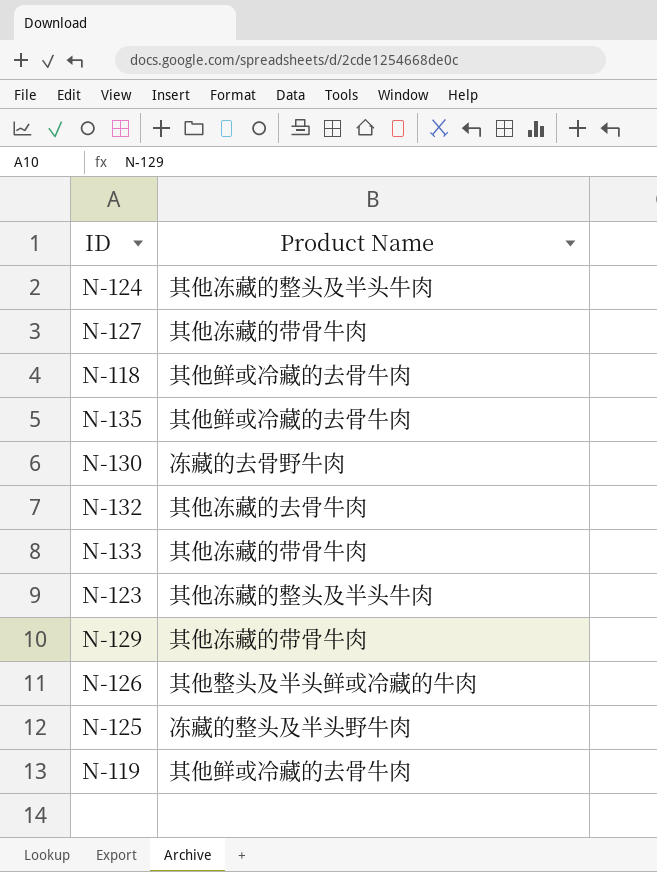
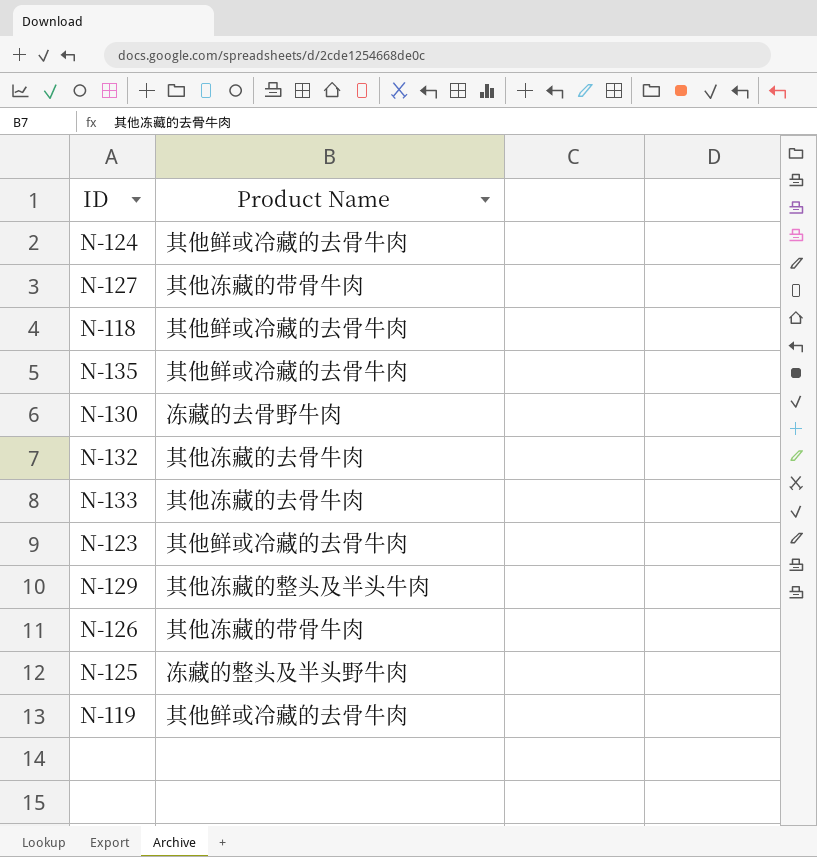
N-124 | Product Name: 其他冻藏的整头及半头牛肉 -> 其他鲜或冷藏的去骨牛肉
N-133 | Product Name: 其他冻藏的带骨牛肉 -> 其他冻藏的去骨牛肉
N-123 | Product Name: 其他冻藏的整头及半头牛肉 -> 其他鲜或冷藏的去骨牛肉
N-129 | Product Name: 其他冻藏的带骨牛肉 -> 其他冻藏的整头及半头牛肉
N-126 | Product Name: 其他整头及半头鲜或冷藏的牛肉 -> 其他冻藏的带骨牛肉

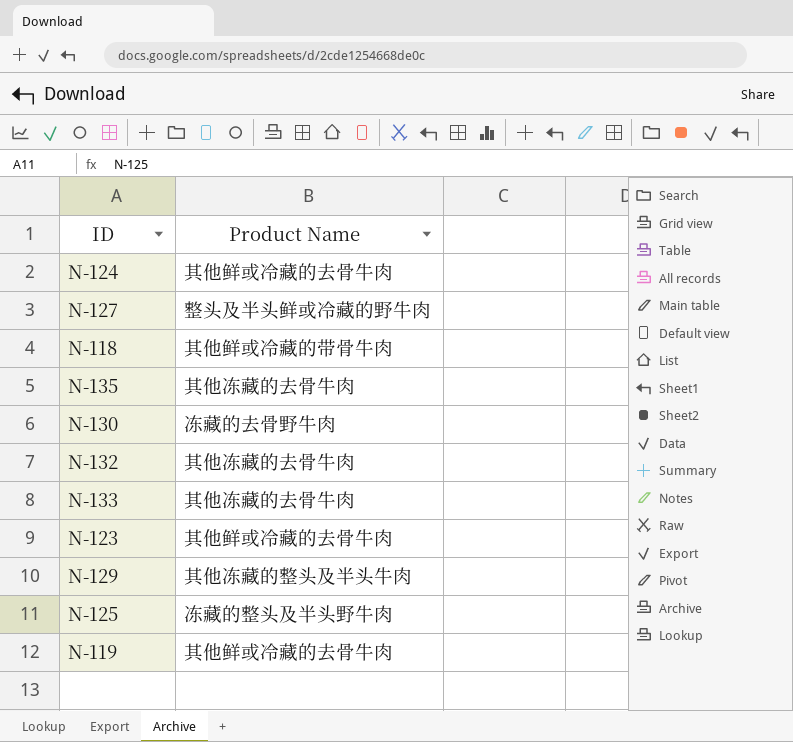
row N-126: 其他冻藏的带骨牛肉 -> none
N-127 | Product Name: 其他冻藏的带骨牛肉 -> 整头及半头鲜或冷藏的野牛肉
N-118 | Product Name: 其他鲜或冷藏的去骨牛肉 -> 其他鲜或冷藏的带骨牛肉
N-135 | Product Name: 其他鲜或冷藏的去骨牛肉 -> 其他冻藏的去骨牛肉

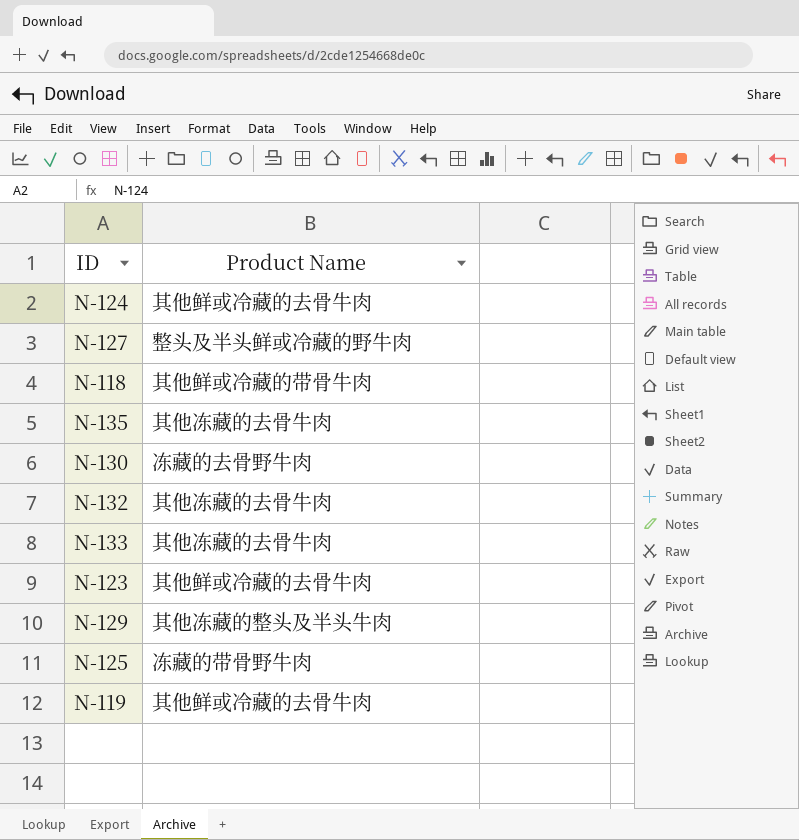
N-125 | Product Name: 冻藏的整头及半头野牛肉 -> 冻藏的带骨野牛肉

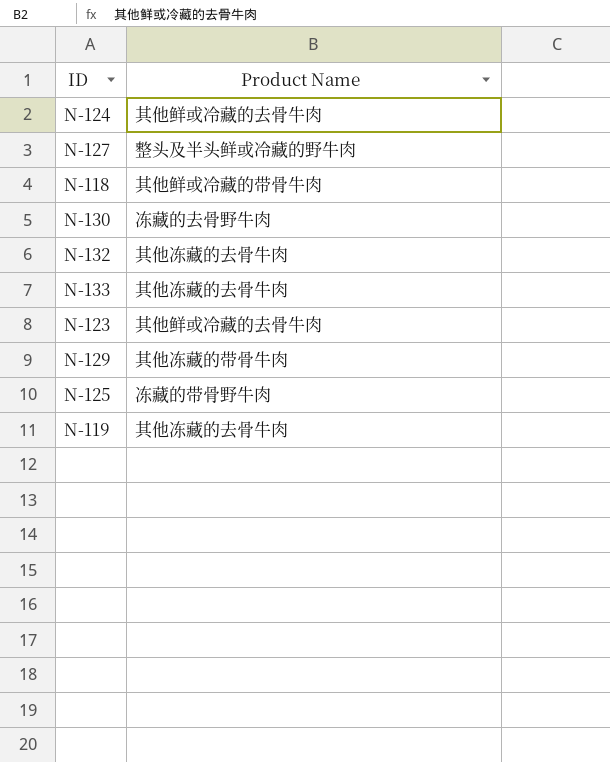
row N-135: 其他冻藏的去骨牛肉 -> none
N-129 | Product Name: 其他冻藏的整头及半头牛肉 -> 其他冻藏的带骨牛肉
N-119 | Product Name: 其他鲜或冷藏的去骨牛肉 -> 其他冻藏的去骨牛肉

